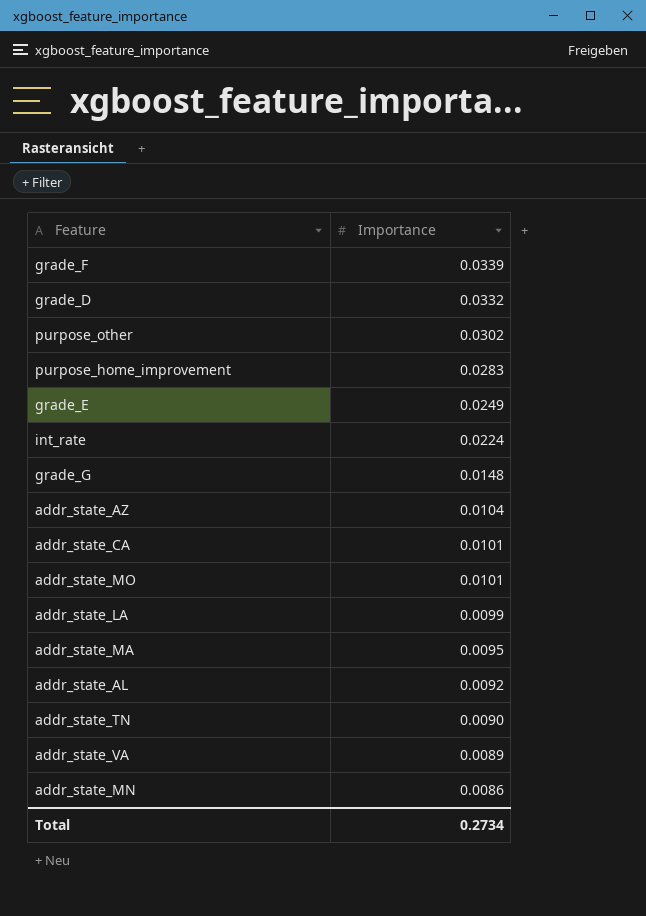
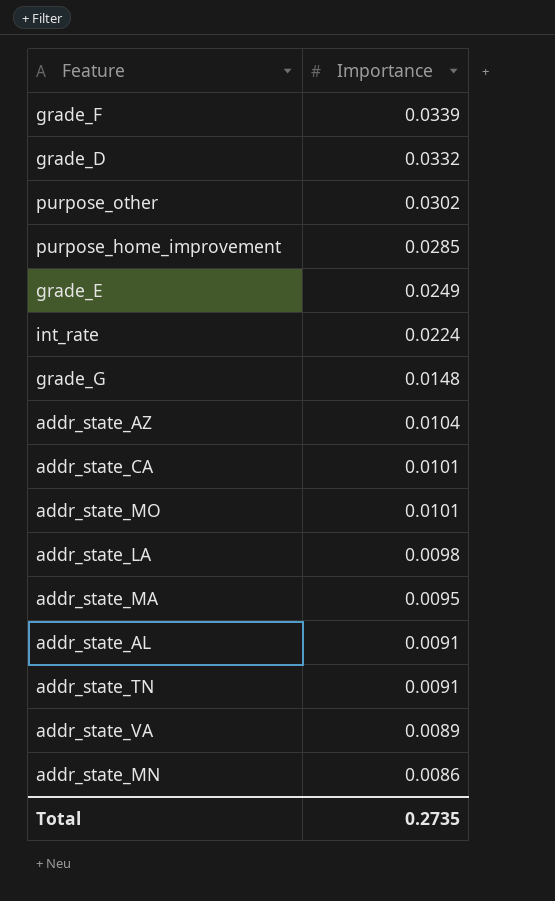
purpose_home_improvement | Importance: 0.0283 -> 0.0285
addr_state_LA | Importance: 0.0099 -> 0.0098
addr_state_AL | Importance: 0.0092 -> 0.0091
addr_state_TN | Importance: 0.0090 -> 0.0091
Total | Importance: 0.2734 -> 0.2735

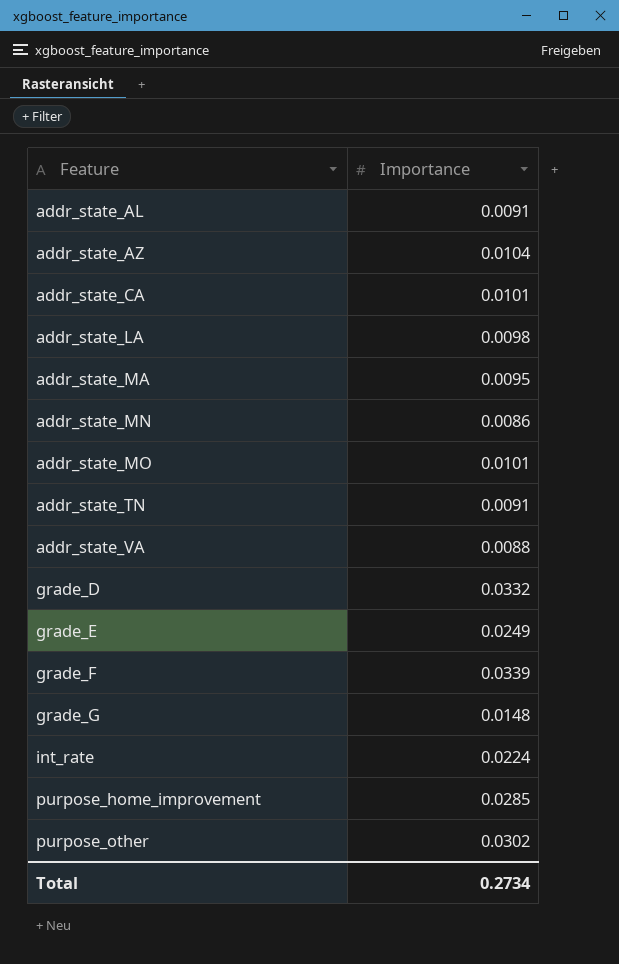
row order: Importance descending -> Feature ascending
addr_state_VA | Importance: 0.0089 -> 0.0088
Total | Importance: 0.2735 -> 0.2734

